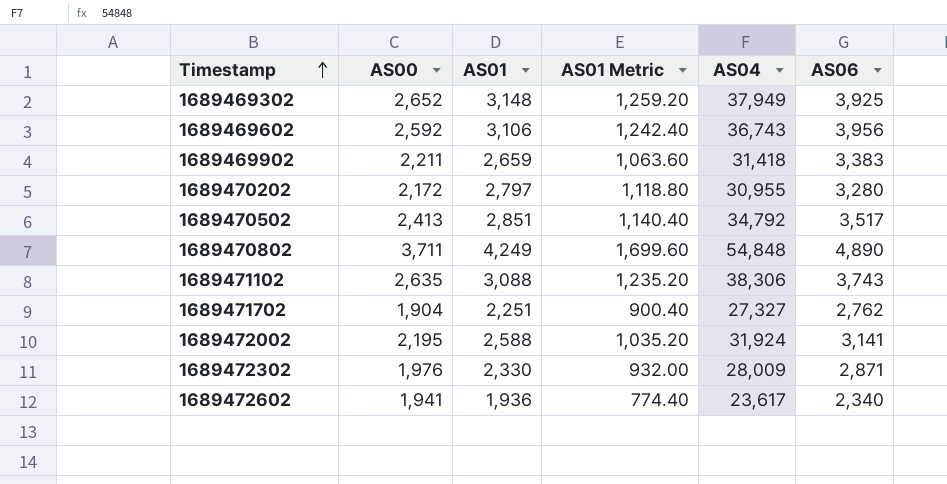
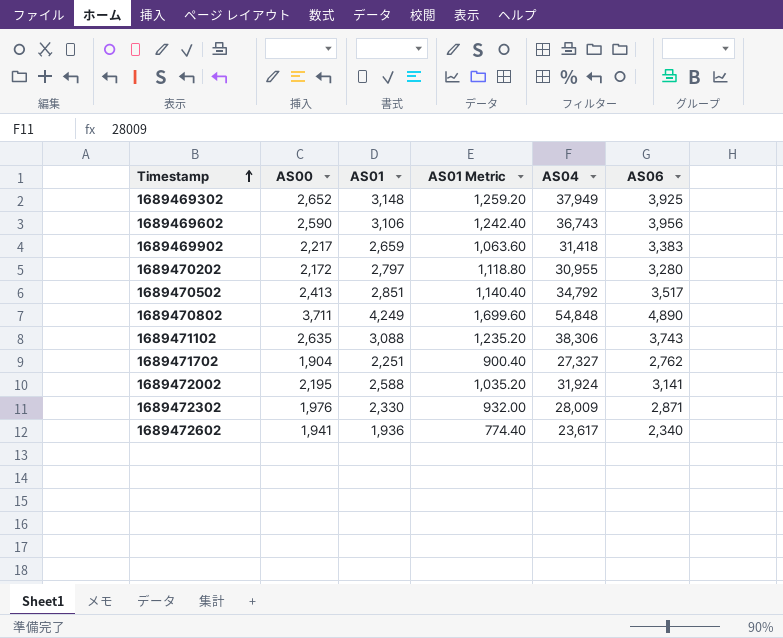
1689469602 | AS00: 2,592 -> 2,590
1689469902 | AS00: 2,211 -> 2,217

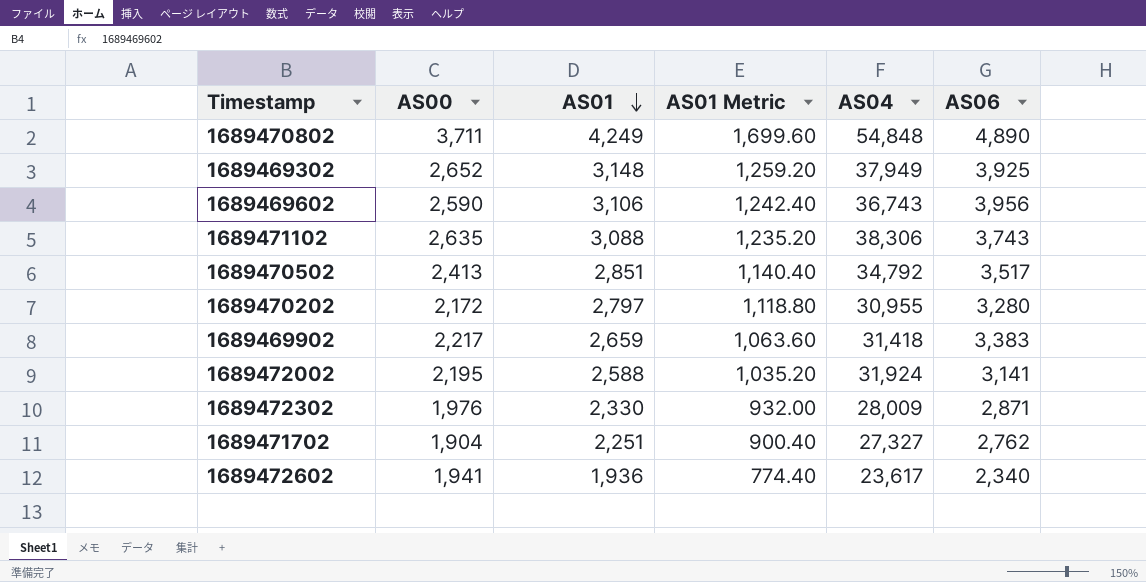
row order: Timestamp ascending -> AS01 descending

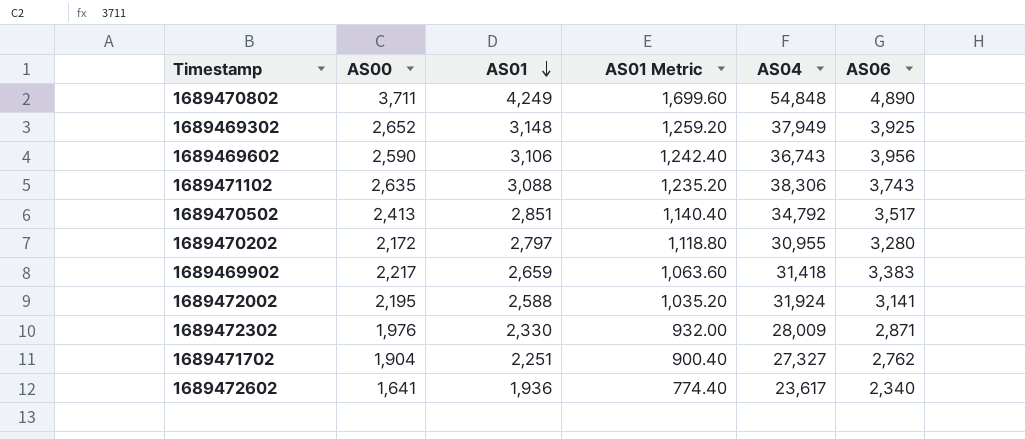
1689472602 | AS00: 1,941 -> 1,641

